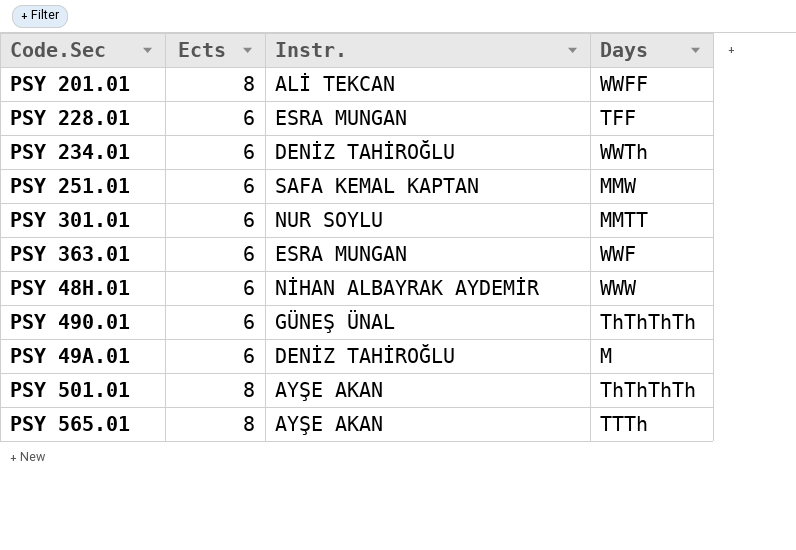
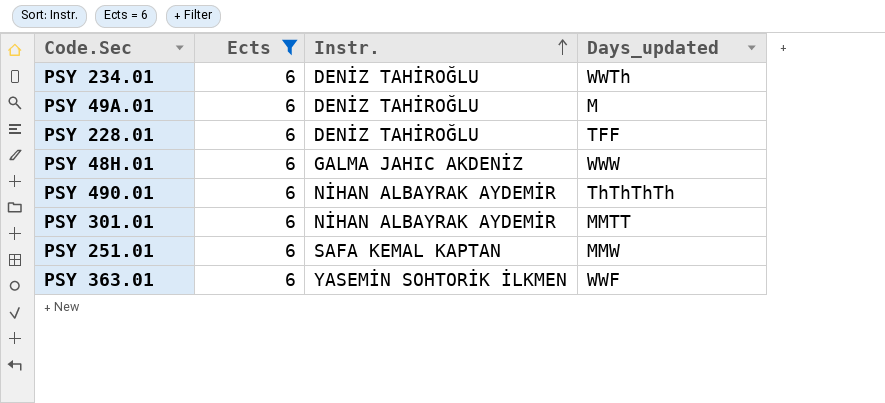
filter: none -> Ects = 6
row order: none -> Instr. ascending
column name: Days -> Days_updated
PSY 228.01 | Instr.: ESRA MUNGAN -> DENİZ TAHİROĞLU
PSY 48H.01 | Instr.: NİHAN ALBAYRAK AYDEMİR -> GALMA JAHIC AKDENİZ
PSY 490.01 | Instr.: GÜNEŞ ÜNAL -> NİHAN ALBAYRAK AYDEMİR
PSY 301.01 | Instr.: NUR SOYLU -> NİHAN ALBAYRAK AYDEMİR
PSY 363.01 | Instr.: ESRA MUNGAN -> YASEMİN SOHTORİK İLKMEN

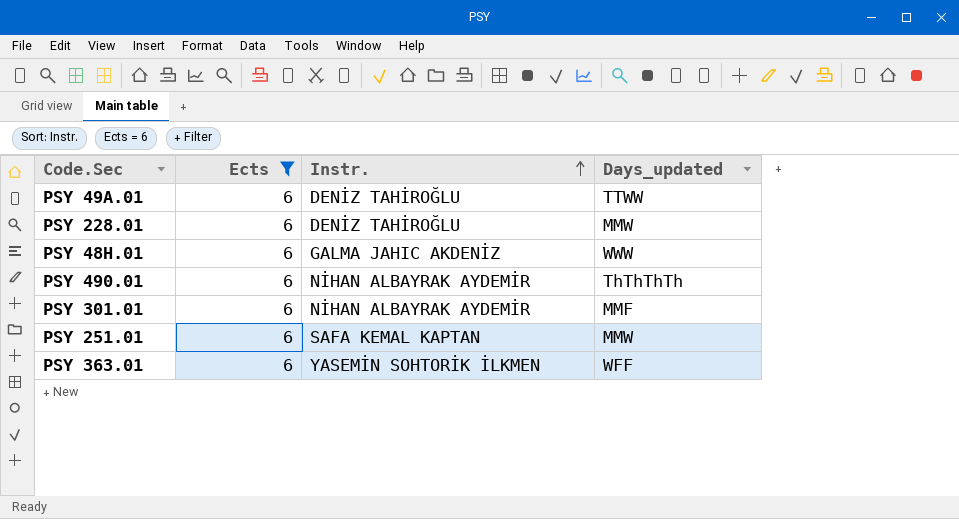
row PSY 234.01: 6 | DENİZ TAHİROĞLU | WWTh -> none
PSY 49A.01 | Days_updated: M -> TTWW
PSY 228.01 | Days_updated: TFF -> MMW
PSY 301.01 | Days_updated: MMTT -> MMF
PSY 363.01 | Days_updated: WWF -> WFF

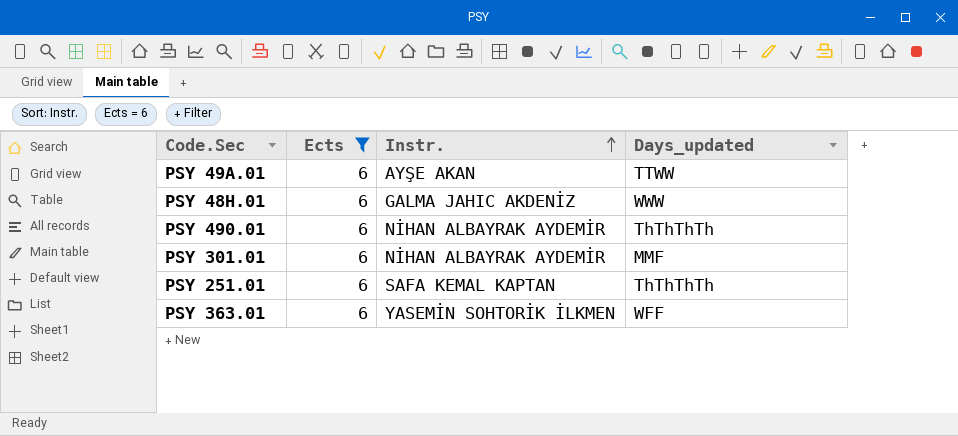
row PSY 228.01: 6 | DENİZ TAHİROĞLU | MMW -> none
PSY 49A.01 | Instr.: DENİZ TAHİROĞLU -> AYŞE AKAN
PSY 251.01 | Days_updated: MMW -> ThThThTh

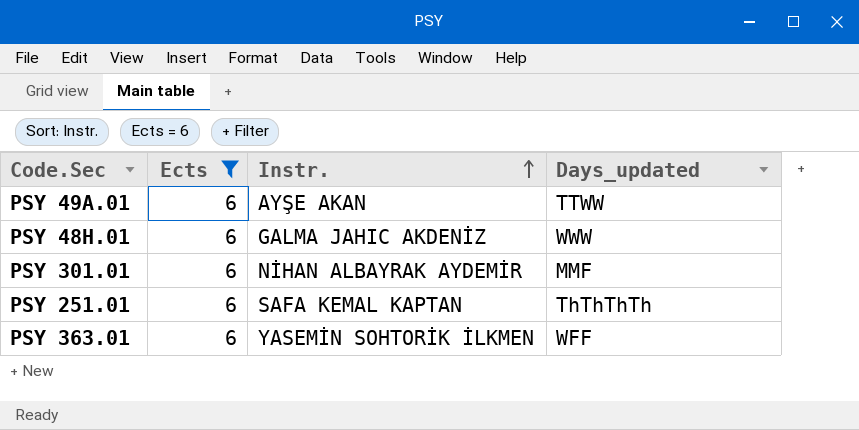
row PSY 490.01: 6 | NİHAN ALBAYRAK AYDEMİR | ThThThTh -> none

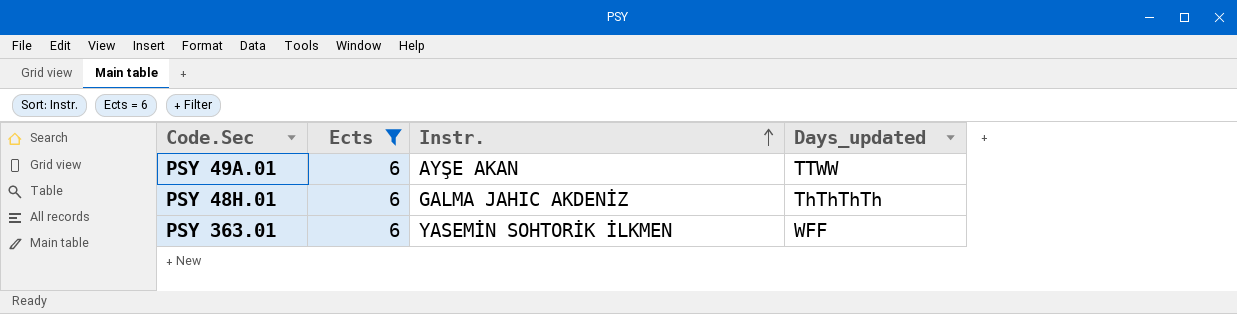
row PSY 301.01: 6 | NİHAN ALBAYRAK AYDEMİR | MMF -> none
row PSY 251.01: 6 | SAFA KEMAL KAPTAN | ThThThTh -> none
PSY 48H.01 | Days_updated: WWW -> ThThThTh

